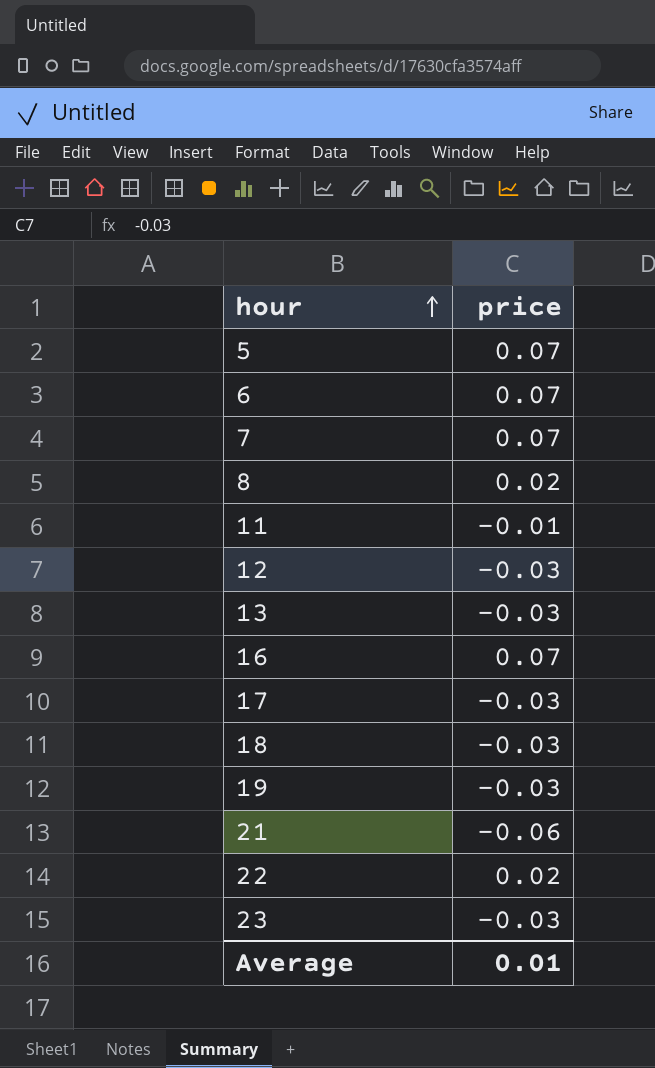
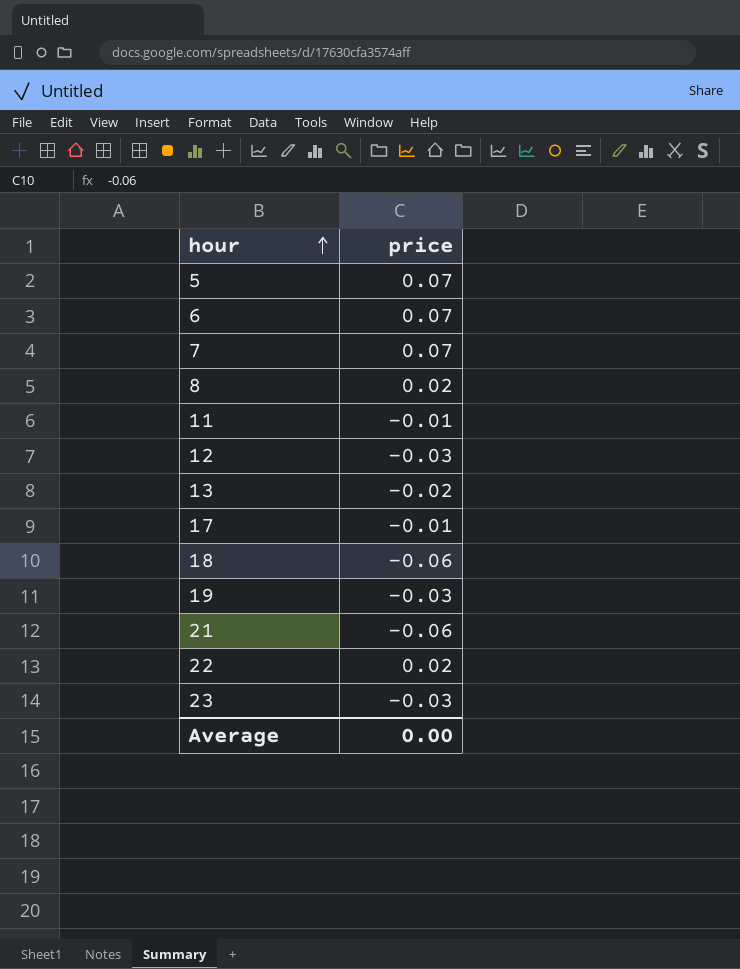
row 16: 0.07 -> none
13 | price: -0.03 -> -0.02
17 | price: -0.03 -> -0.01
18 | price: -0.03 -> -0.06
Average | price: 0.01 -> 0.00

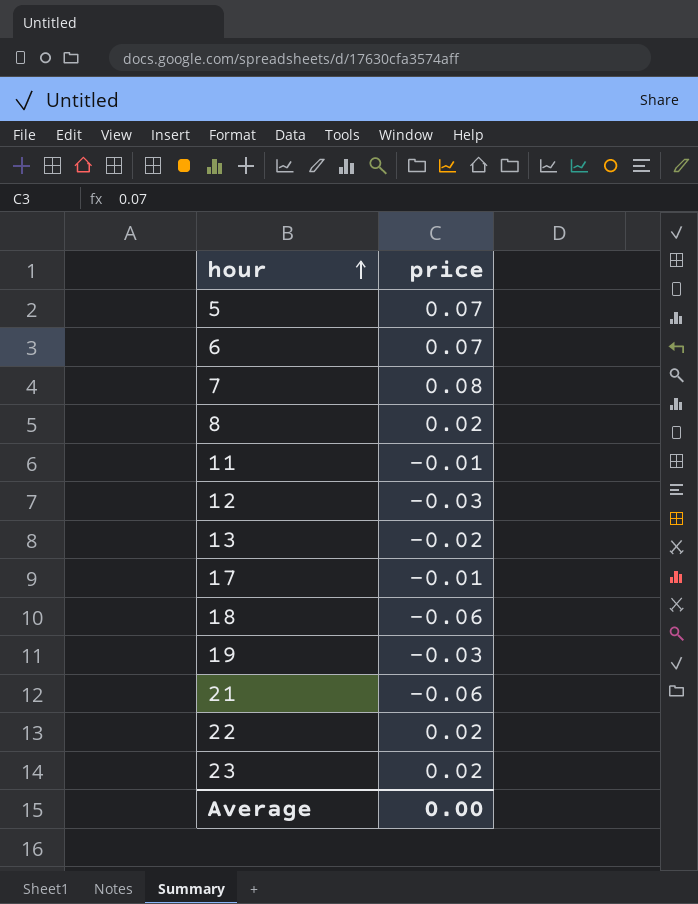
7 | price: 0.07 -> 0.08
23 | price: -0.03 -> 0.02

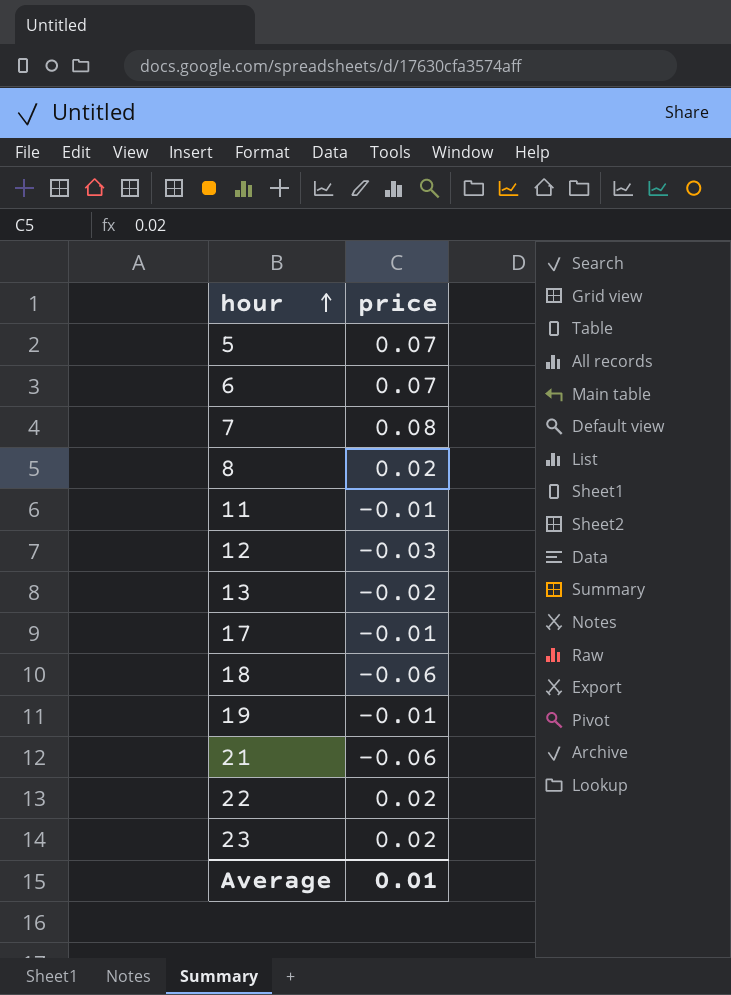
19 | price: -0.03 -> -0.01
Average | price: 0.00 -> 0.01

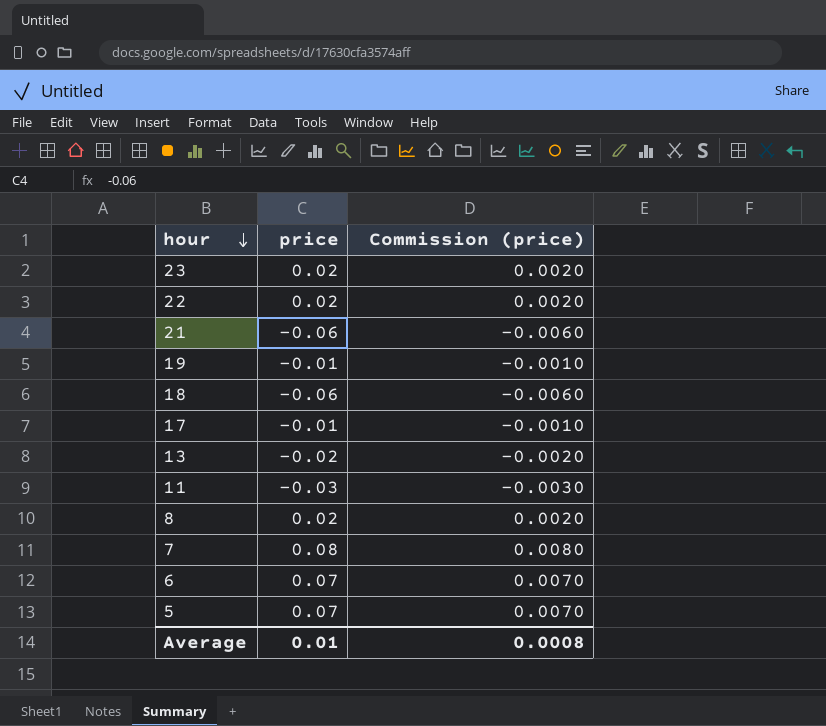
row order: hour ascending -> hour descending
column Commission (price) | formula: none -> [price] * 0.1
row 12: -0.03 -> none
11 | price: -0.01 -> -0.03

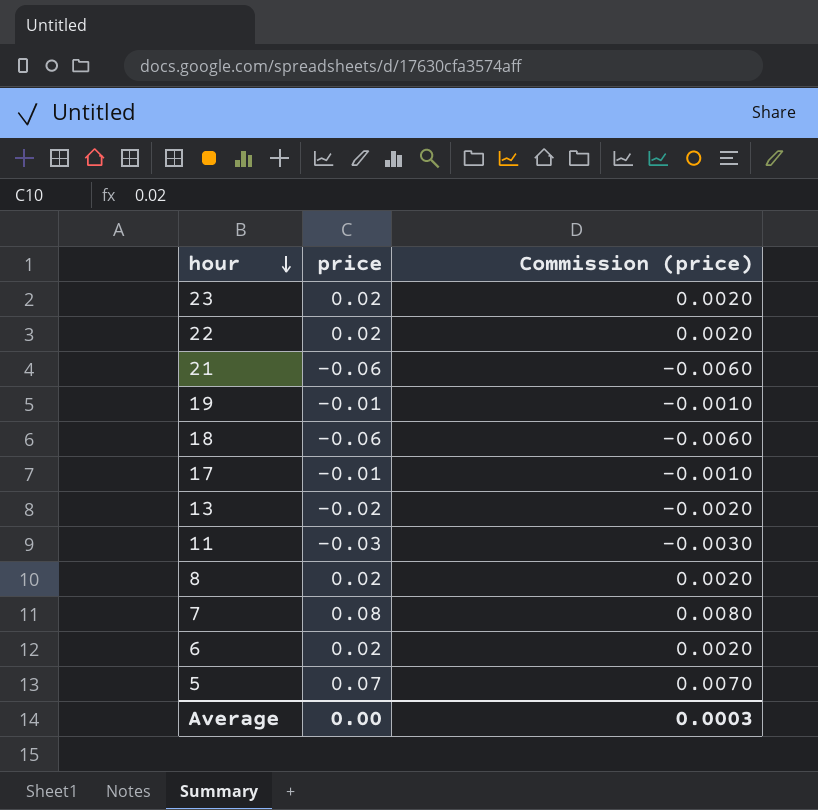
6 | price: 0.07 -> 0.02
6 | Commission (price): 0.0070 -> 0.0020
Average | price: 0.01 -> 0.00
Average | Commission (price): 0.0008 -> 0.0003

